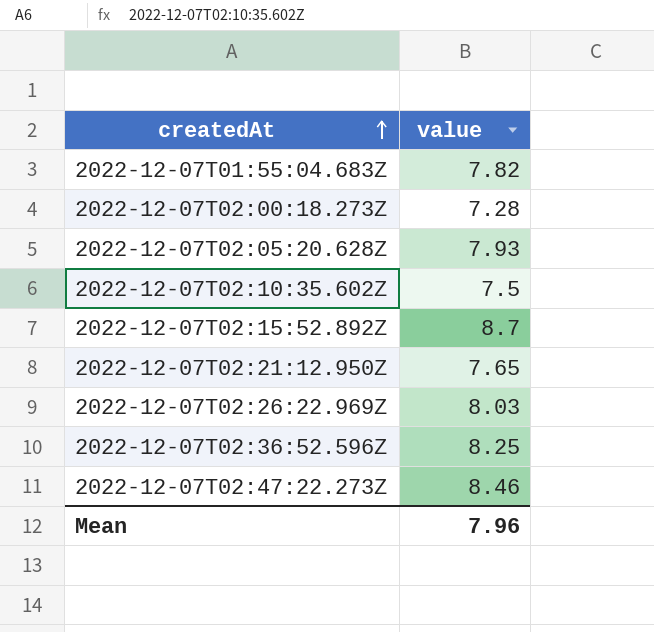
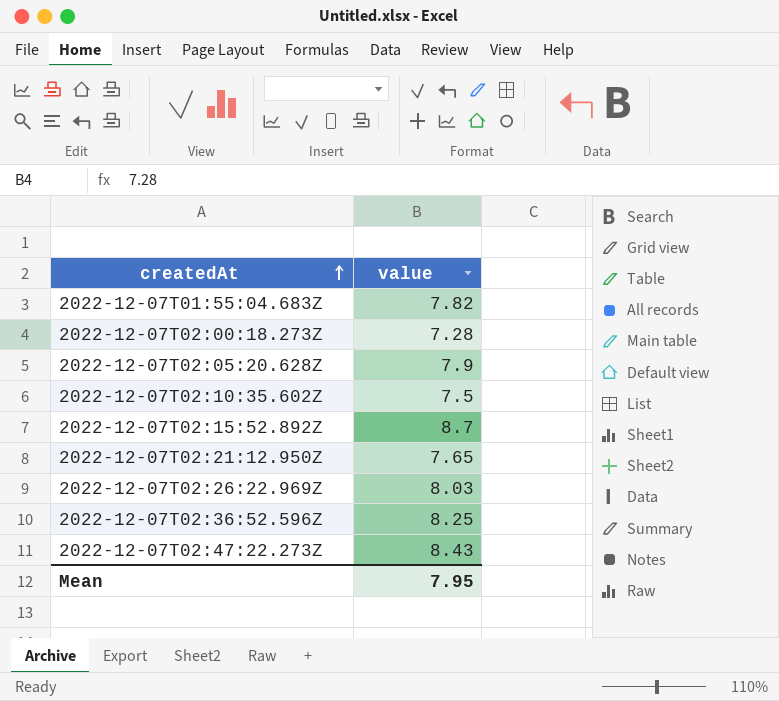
2022-12-07T02:05:20.628Z | value: 7.93 -> 7.9
2022-12-07T02:47:22.273Z | value: 8.46 -> 8.43
Mean | value: 7.96 -> 7.95

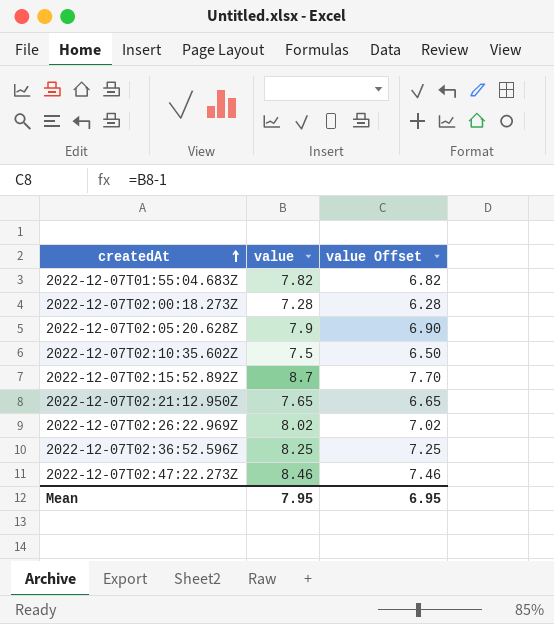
column value Offset | formula: none -> [value] - 1
2022-12-07T02:26:22.969Z | value: 8.03 -> 8.02
2022-12-07T02:47:22.273Z | value: 8.43 -> 8.46

